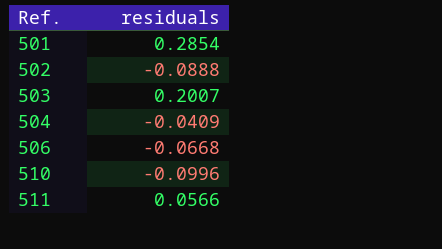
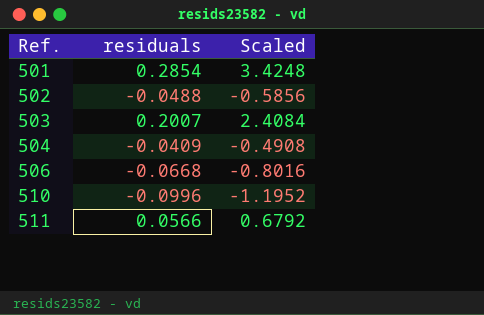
column Scaled | formula: none -> [residuals] * 12
502 | residuals: -0.0888 -> -0.0488

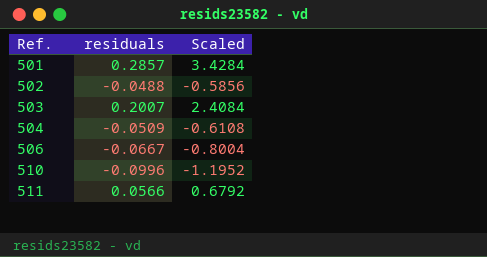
501 | residuals: 0.2854 -> 0.2857
501 | Scaled: 3.4248 -> 3.4284
504 | residuals: -0.0409 -> -0.0509
504 | Scaled: -0.4908 -> -0.6108
506 | residuals: -0.0668 -> -0.0667
506 | Scaled: -0.8016 -> -0.8004

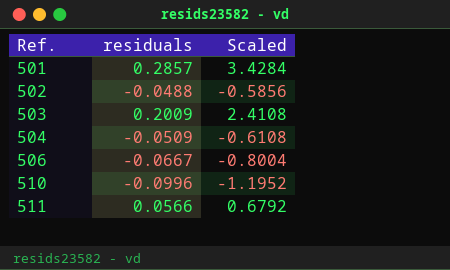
503 | residuals: 0.2007 -> 0.2009
503 | Scaled: 2.4084 -> 2.4108

